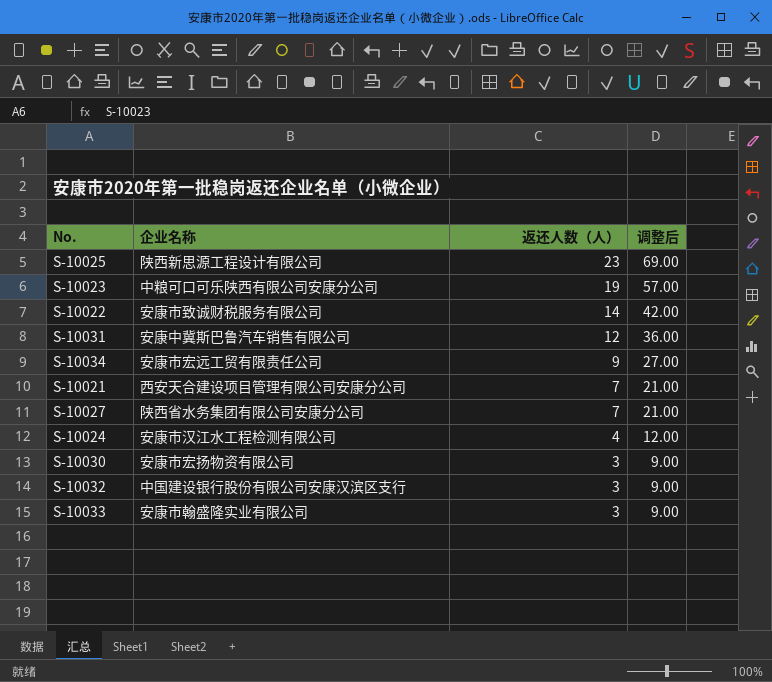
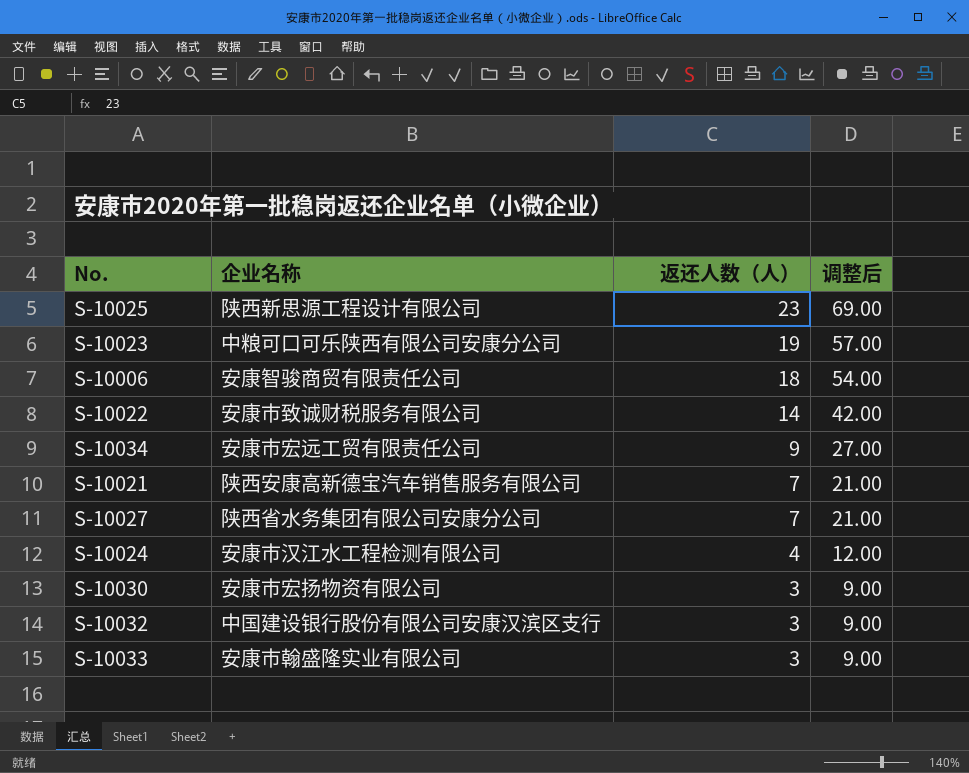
row S-10031: 安康中冀斯巴鲁汽车销售有限公司 | 12 | 36.00 -> none
row S-10006: none -> 安康智骏商贸有限责任公司 | 18 | 54.00
S-10021 | 企业名称: 西安天合建设项目管理有限公司安康分公司 -> 陕西安康高新德宝汽车销售服务有限公司

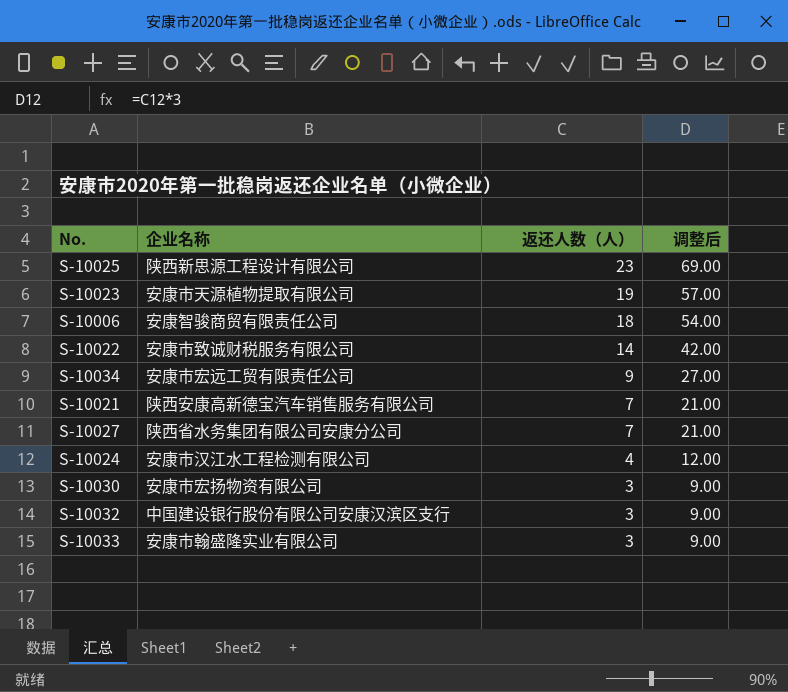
S-10023 | 企业名称: 中粮可口可乐陕西有限公司安康分公司 -> 安康市天源植物提取有限公司

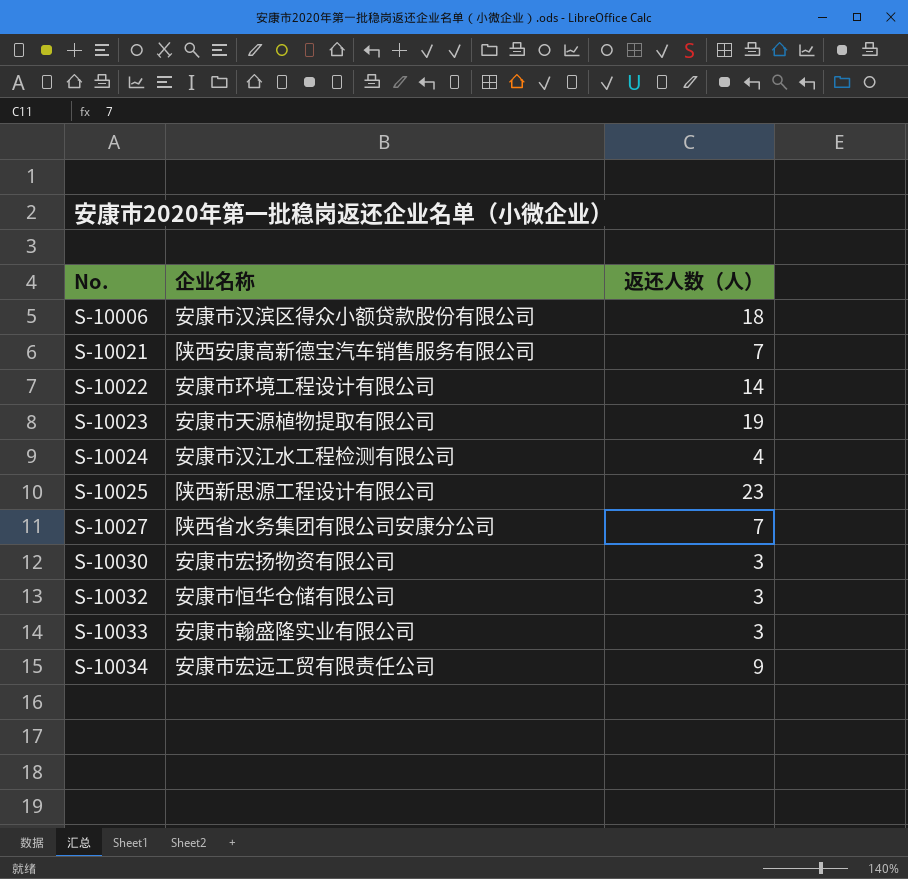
row order: 返还人数（人） descending -> No. ascending
column 调整后 | formula: [返还人数（人）] * 3 -> none
S-10006 | 企业名称: 安康智骏商贸有限责任公司 -> 安康市汉滨区得众小额贷款股份有限公司
S-10022 | 企业名称: 安康市致诚财税服务有限公司 -> 安康市环境工程设计有限公司
S-10032 | 企业名称: 中国建设银行股份有限公司安康汉滨区支行 -> 安康市恒华仓储有限公司

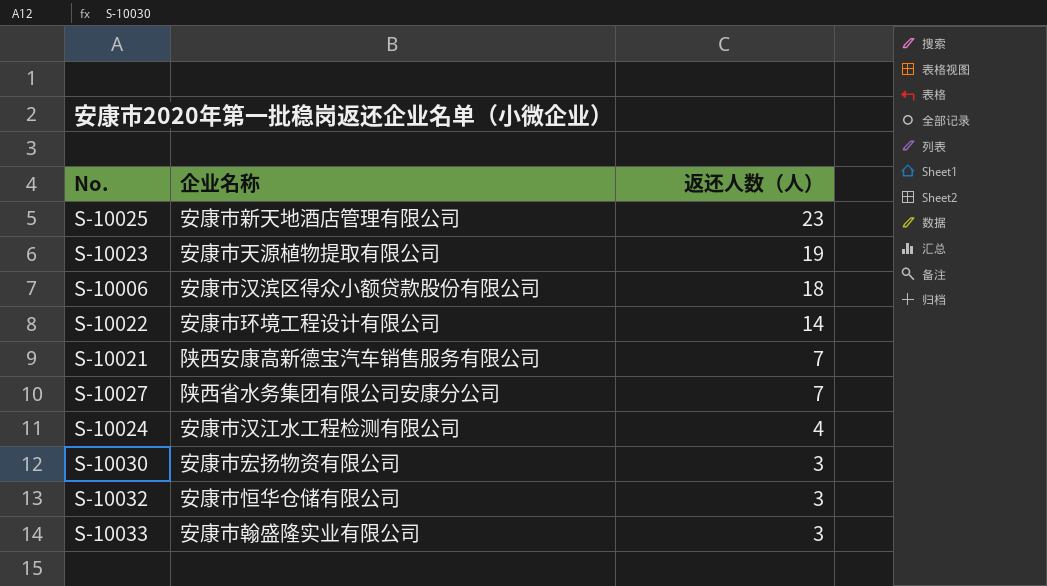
row order: No. ascending -> 返还人数（人） descending
row S-10034: 安康市宏远工贸有限责任公司 | 9 -> none
S-10025 | 企业名称: 陕西新思源工程设计有限公司 -> 安康市新天地酒店管理有限公司

